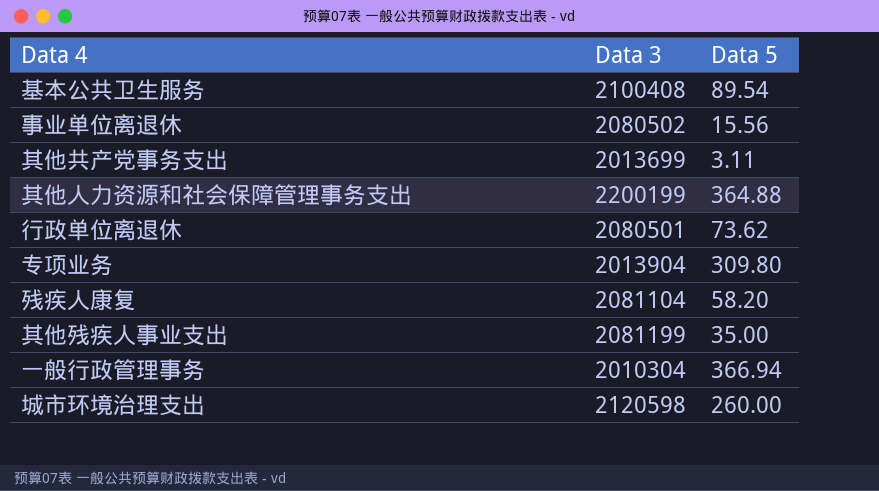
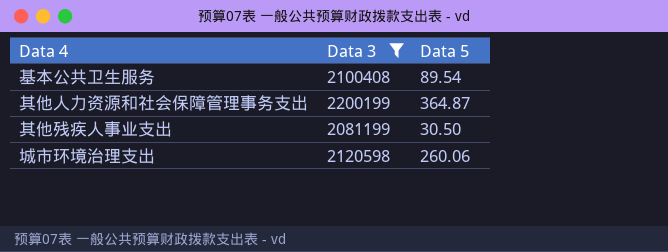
filter: none -> Data 3 >= 2081199
其他人力资源和社会保障管理事务支出 | Data 5: 364.88 -> 364.87
其他残疾人事业支出 | Data 5: 35.00 -> 30.50
城市环境治理支出 | Data 5: 260.00 -> 260.06

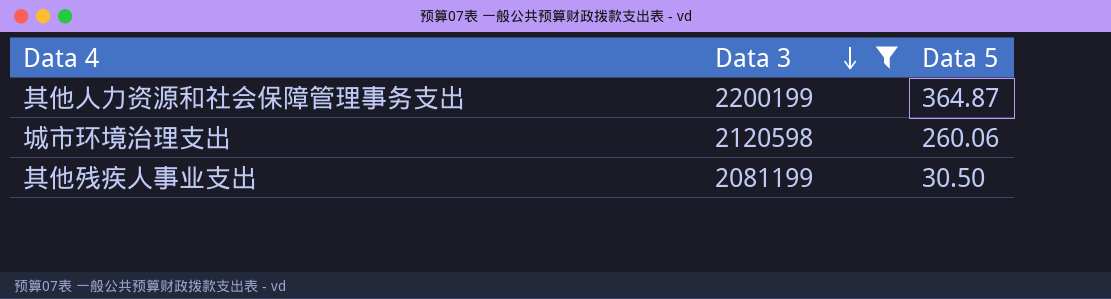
row order: none -> Data 3 descending
row 基本公共卫生服务: 2100408 | 89.54 -> none

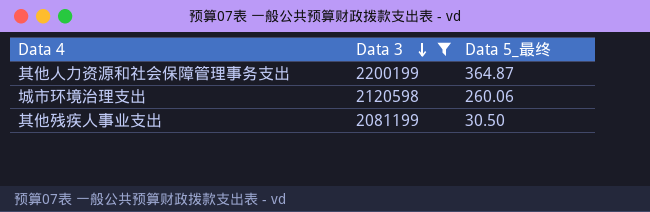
column name: Data 5 -> Data 5_最终

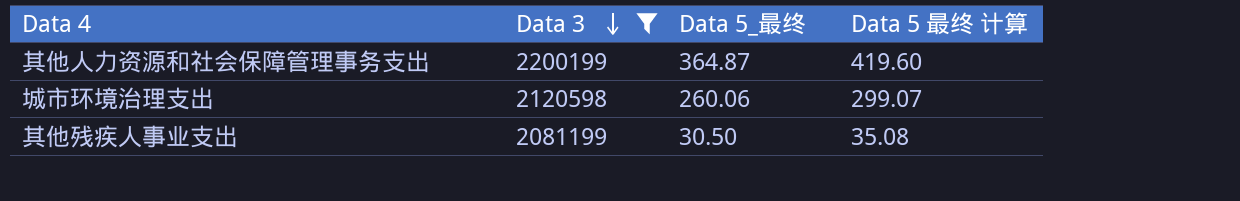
column Data 5 最终 计算 | formula: none -> [Data 5_最终] * 1.15

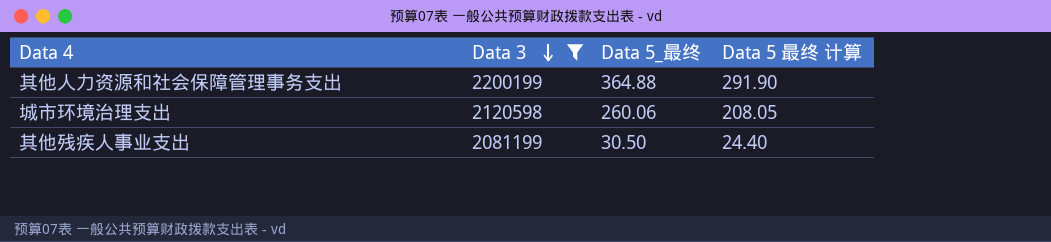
column Data 5 最终 计算 | formula: [Data 5_最终] * 1.15 -> [Data 5_最终] * 0.8
其他人力资源和社会保障管理事务支出 | Data 5_最终: 364.87 -> 364.88

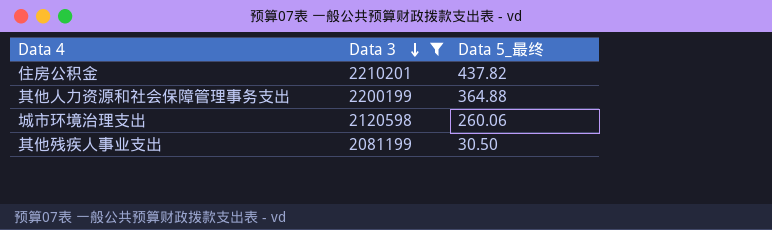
column Data 5 最终 计算 | formula: [Data 5_最终] * 0.8 -> none
row 住房公积金: none -> 2210201 | 437.82

